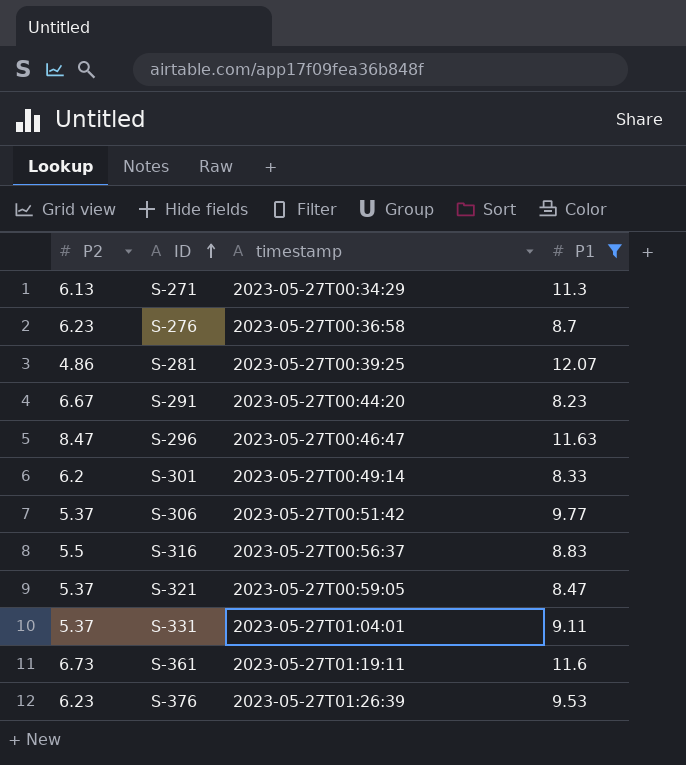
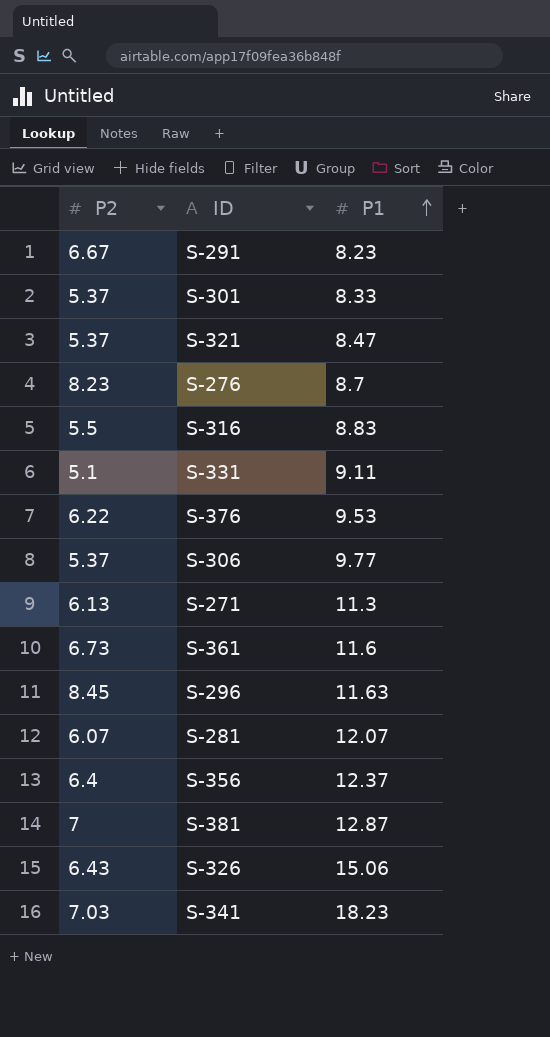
filter: P1 <= 12.07 -> none
row order: ID ascending -> P1 ascending
column timestamp | position: 3 -> none
S-301 | P2: 6.2 -> 5.37
S-276 | P2: 6.23 -> 8.23
S-331 | P2: 5.37 -> 5.1
S-376 | P2: 6.23 -> 6.22
S-296 | P2: 8.47 -> 8.45
S-281 | P2: 4.86 -> 6.07

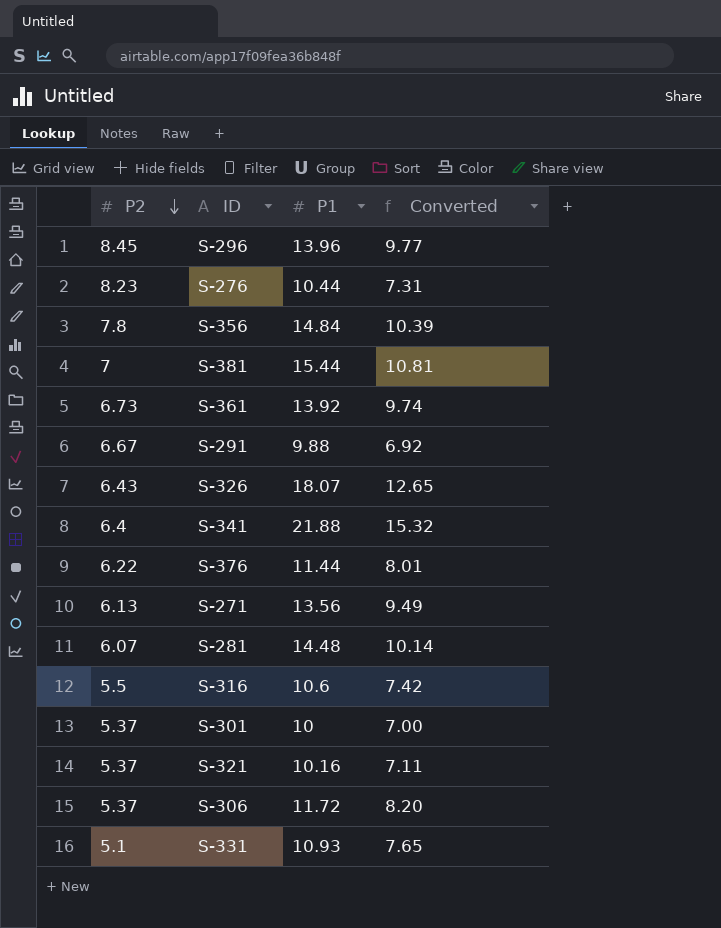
row order: P1 ascending -> P2 descending
column Converted | formula: none -> [P1] * 0.7
S-296 | P1: 11.63 -> 13.96
S-276 | P1: 8.7 -> 10.44
S-356 | P2: 6.4 -> 7.8
S-356 | P1: 12.37 -> 14.84
S-381 | P1: 12.87 -> 15.44
S-361 | P1: 11.6 -> 13.92
S-291 | P1: 8.23 -> 9.88
S-326 | P1: 15.06 -> 18.07
S-341 | P2: 7.03 -> 6.4
S-341 | P1: 18.23 -> 21.88
S-376 | P1: 9.53 -> 11.44
S-271 | P1: 11.3 -> 13.56
S-281 | P1: 12.07 -> 14.48
S-316 | P1: 8.83 -> 10.6
S-301 | P1: 8.33 -> 10
S-321 | P1: 8.47 -> 10.16
S-306 | P1: 9.77 -> 11.72
S-331 | P1: 9.11 -> 10.93

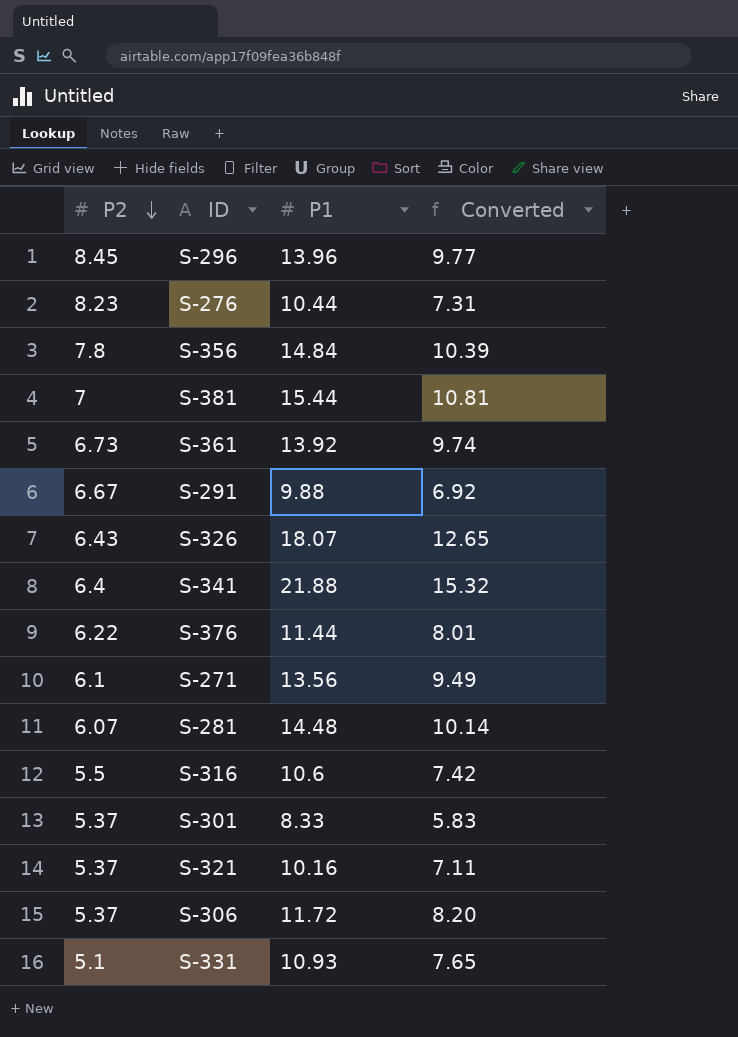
S-271 | P2: 6.13 -> 6.1
S-301 | P1: 10 -> 8.33
S-301 | Converted: 7.00 -> 5.83

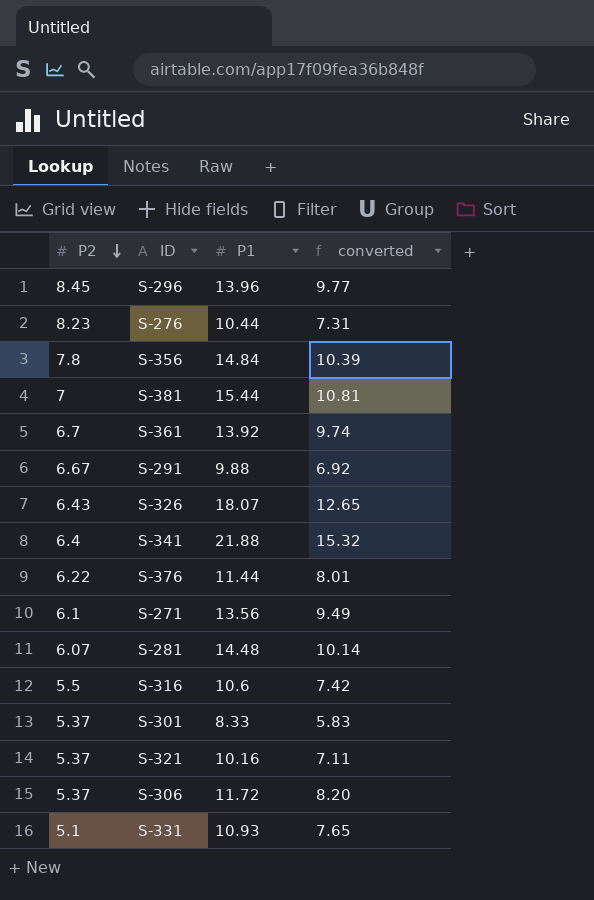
column name: Converted -> converted
S-361 | P2: 6.73 -> 6.7

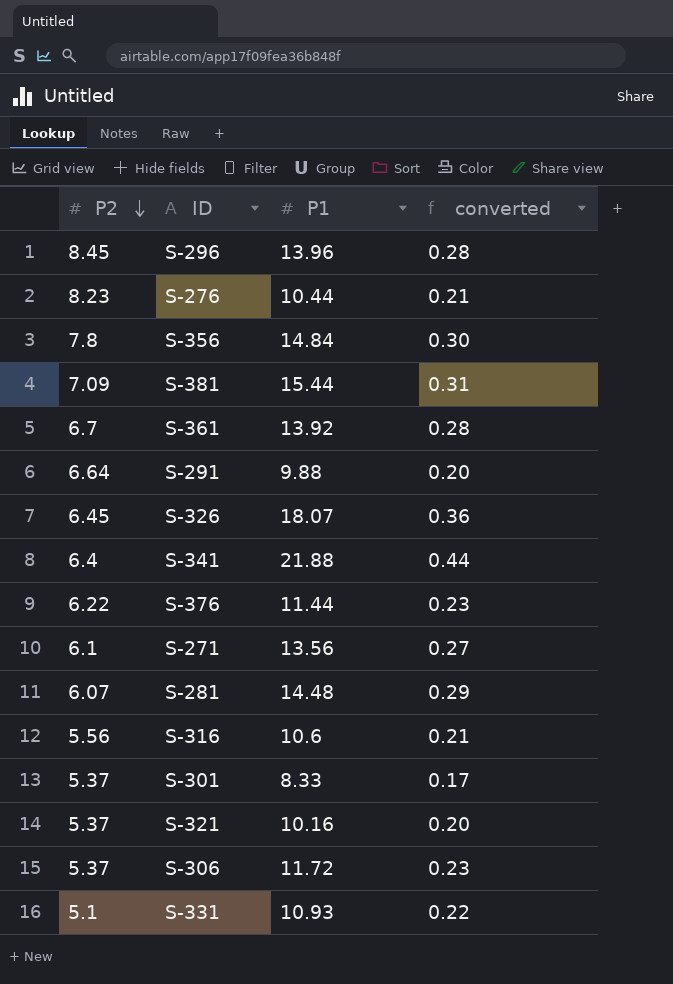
column converted | formula: [P1] * 0.7 -> [P1] * 0.02
S-381 | P2: 7 -> 7.09
S-291 | P2: 6.67 -> 6.64
S-326 | P2: 6.43 -> 6.45
S-316 | P2: 5.5 -> 5.56

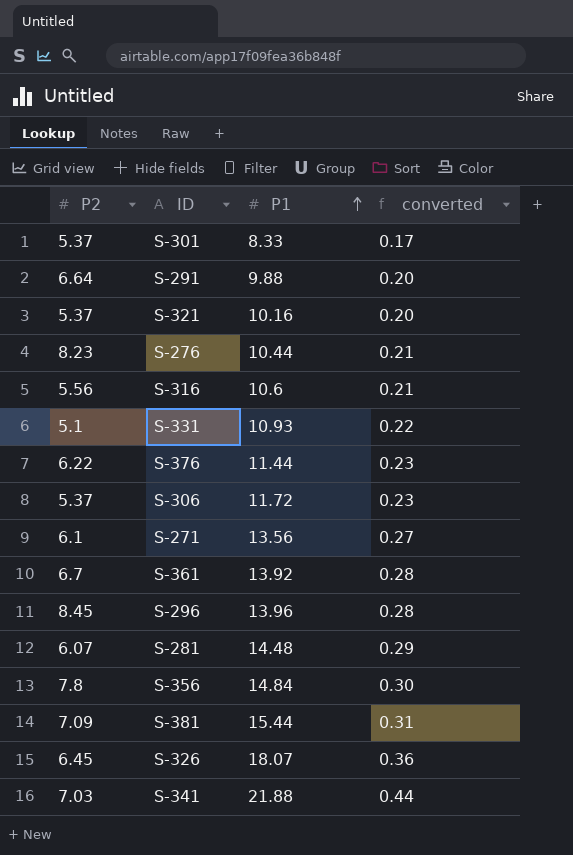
row order: P2 descending -> P1 ascending
S-341 | P2: 6.4 -> 7.03

